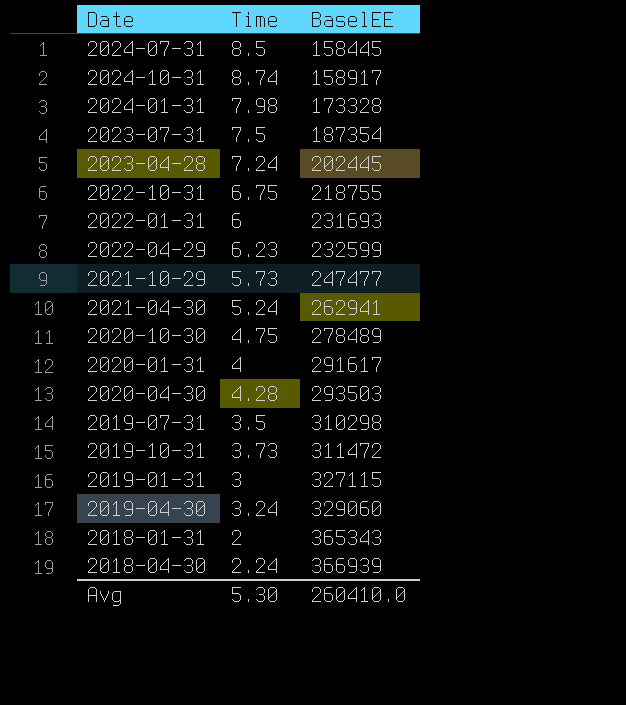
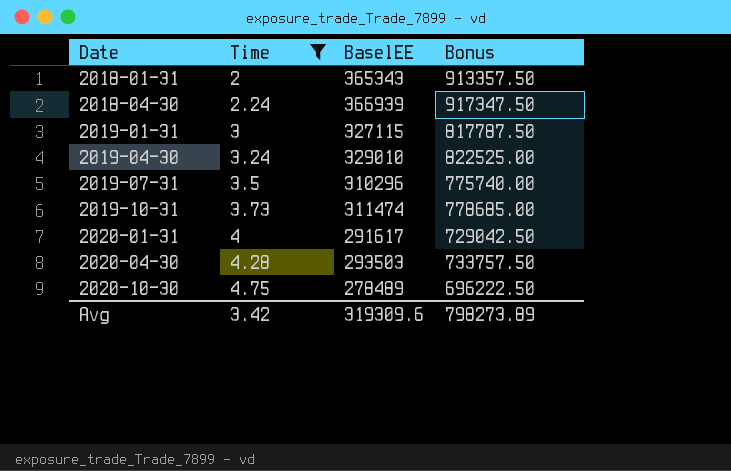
filter: none -> Time <= 4.75
row order: BaselEE ascending -> Date ascending
column Bonus | formula: none -> [BaselEE] * 2.5
2019-04-30 | BaselEE: 329060 -> 329010
2019-07-31 | BaselEE: 310298 -> 310296
2019-10-31 | BaselEE: 311472 -> 311474
Avg | Time: 5.30 -> 3.42
Avg | BaselEE: 260410.0 -> 319309.6

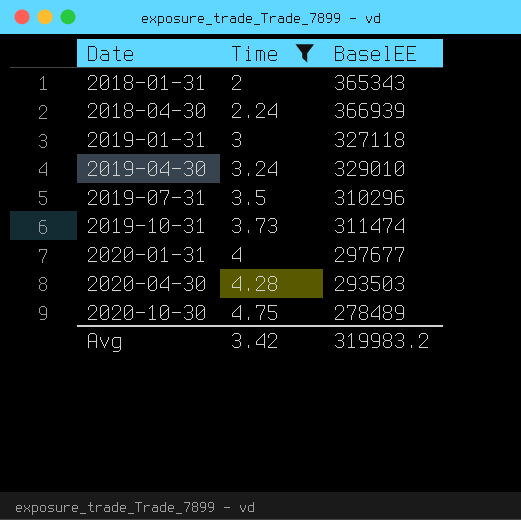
column Bonus | formula: [BaselEE] * 2.5 -> none
2019-01-31 | BaselEE: 327115 -> 327118
2020-01-31 | BaselEE: 291617 -> 297677
Avg | BaselEE: 319309.6 -> 319983.2

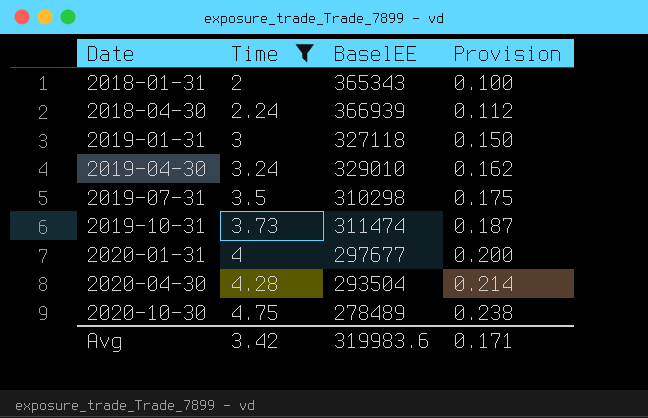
column Provision | formula: none -> [Time] * 0.05
2019-07-31 | BaselEE: 310296 -> 310298
2020-04-30 | BaselEE: 293503 -> 293504
Avg | BaselEE: 319983.2 -> 319983.6

